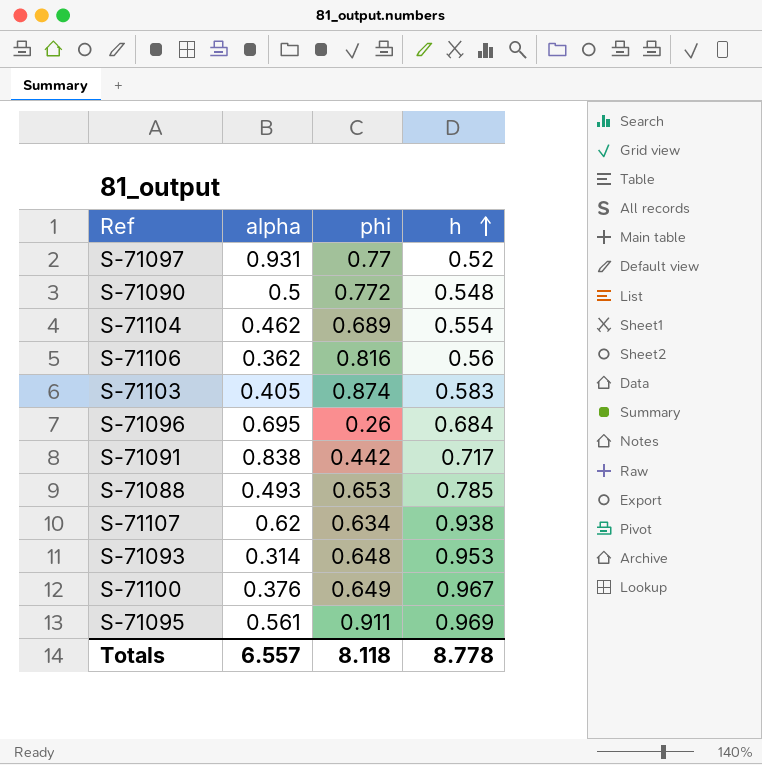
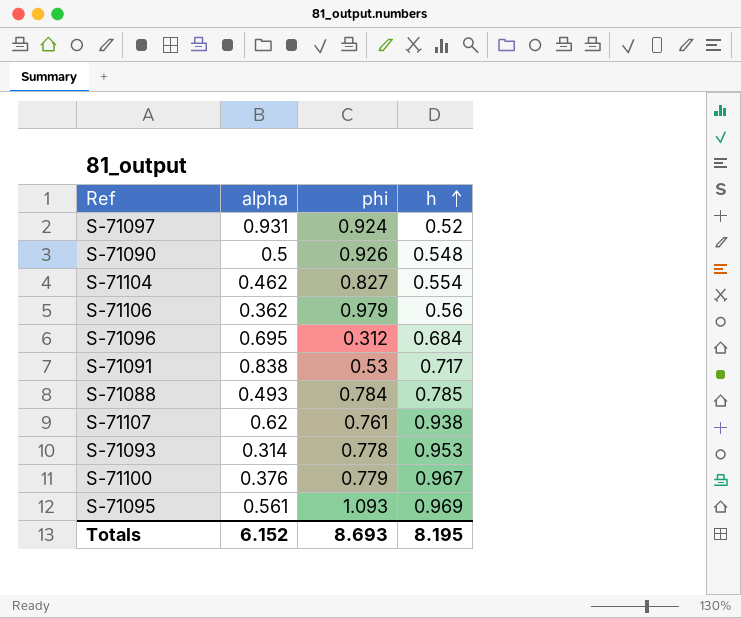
row S-71103: 0.405 | 0.874 | 0.583 -> none
S-71097 | phi: 0.77 -> 0.924
S-71090 | phi: 0.772 -> 0.926
S-71104 | phi: 0.689 -> 0.827
S-71106 | phi: 0.816 -> 0.979
S-71096 | phi: 0.26 -> 0.312
S-71091 | phi: 0.442 -> 0.53
S-71088 | phi: 0.653 -> 0.784
S-71107 | phi: 0.634 -> 0.761
S-71093 | phi: 0.648 -> 0.778
S-71100 | phi: 0.649 -> 0.779
S-71095 | phi: 0.911 -> 1.093
Totals | alpha: 6.557 -> 6.152
Totals | phi: 8.118 -> 8.693
Totals | h: 8.778 -> 8.195

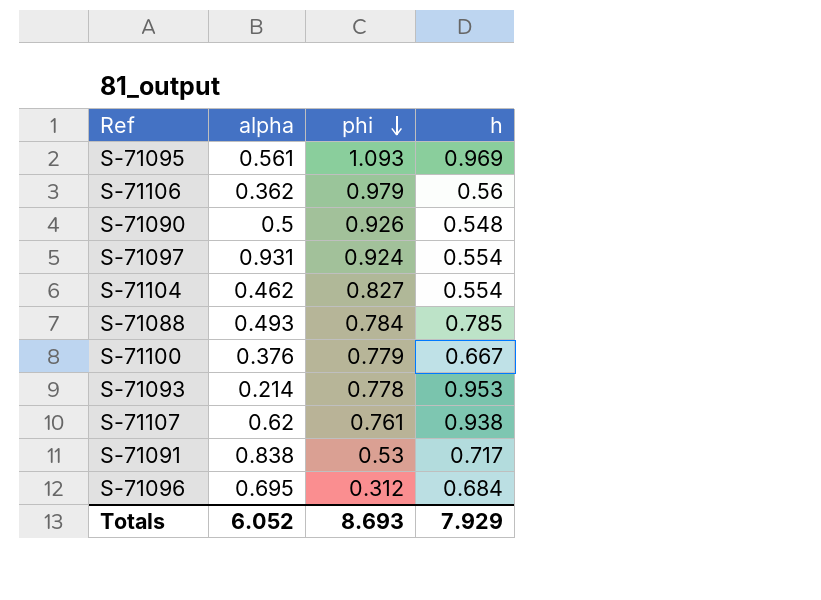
row order: h ascending -> phi descending
S-71097 | h: 0.52 -> 0.554
S-71100 | h: 0.967 -> 0.667
S-71093 | alpha: 0.314 -> 0.214
Totals | alpha: 6.152 -> 6.052
Totals | h: 8.195 -> 7.929

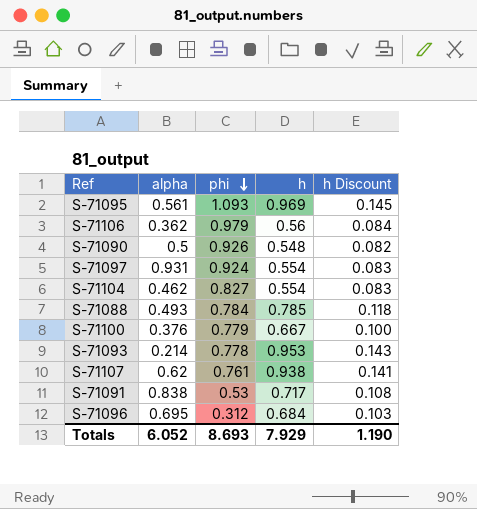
column h Discount | formula: none -> [h] * 0.15

